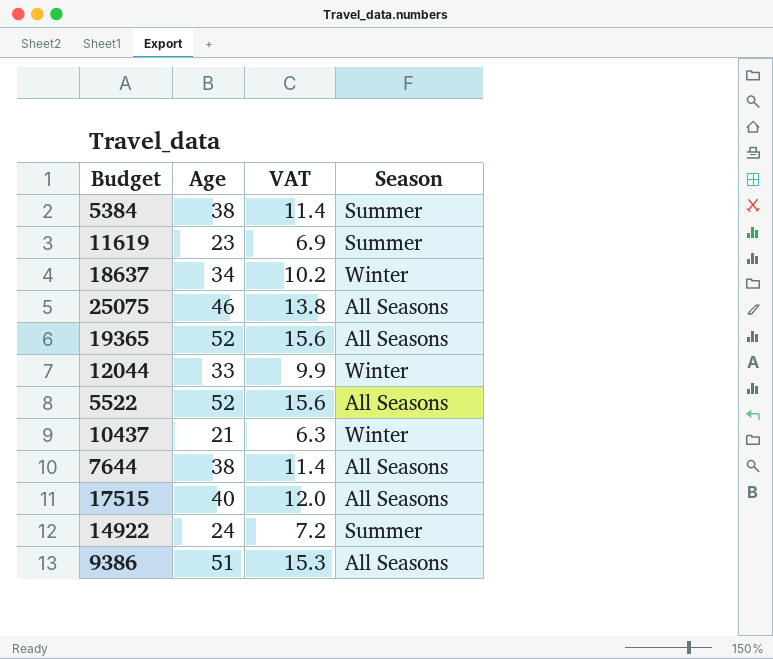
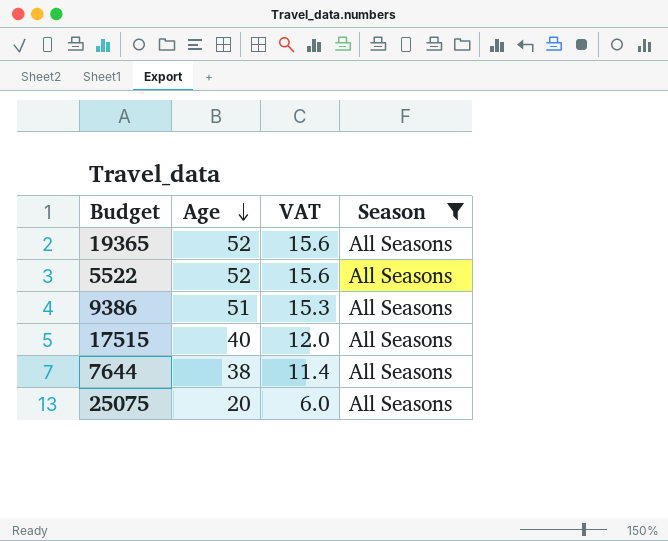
filter: none -> Season = All Seasons
row order: none -> Age descending
25075 | Age: 46 -> 20
25075 | VAT: 13.8 -> 6.0

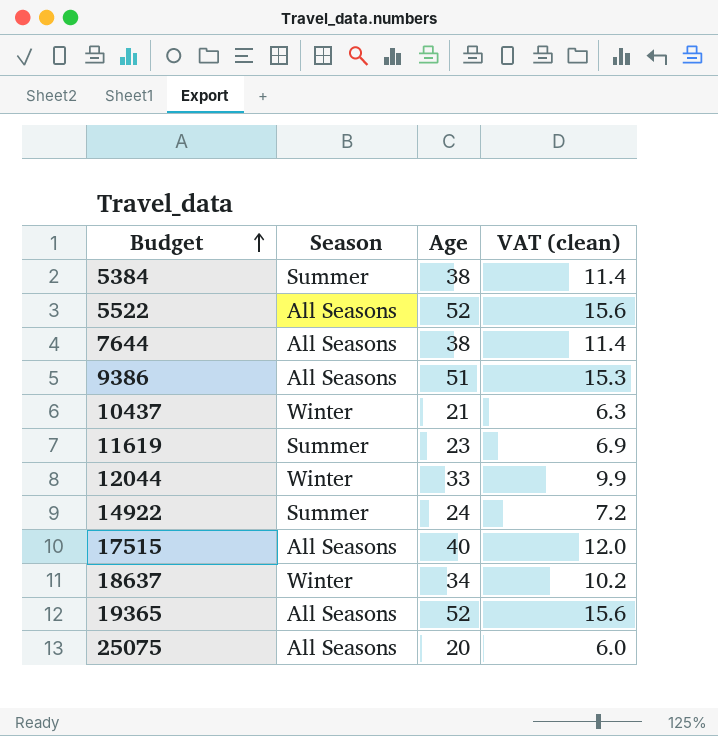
filter: Season = All Seasons -> none
row order: Age descending -> Budget ascending
column Season | position: 4 -> 2
column name: VAT -> VAT (clean)

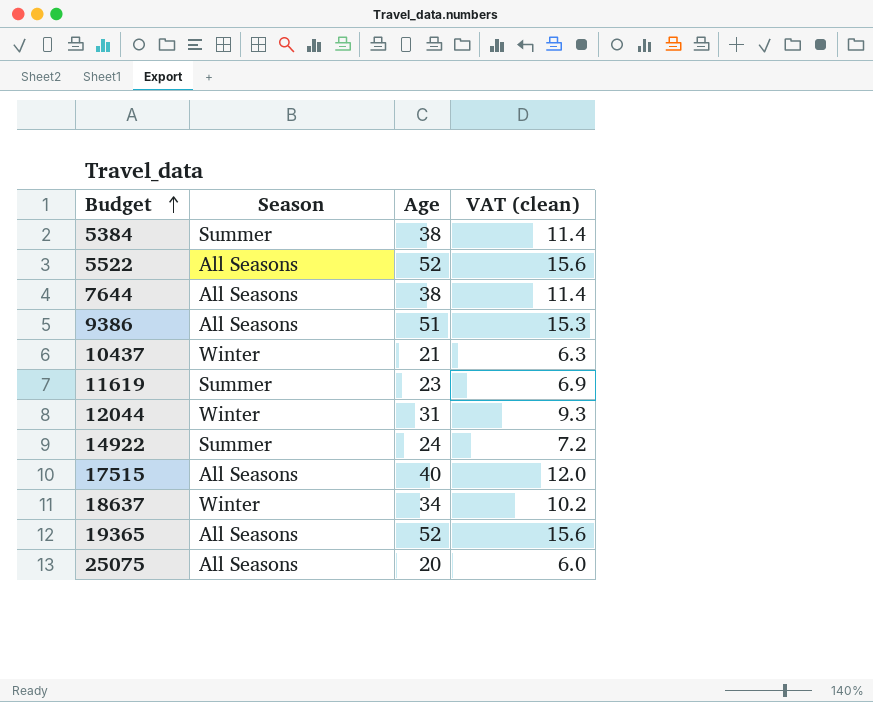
12044 | Age: 33 -> 31
12044 | VAT (clean): 9.9 -> 9.3

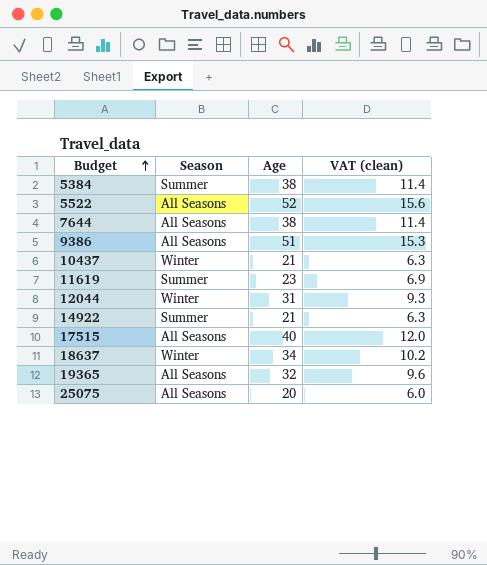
14922 | Age: 24 -> 21
14922 | VAT (clean): 7.2 -> 6.3
19365 | Age: 52 -> 32
19365 | VAT (clean): 15.6 -> 9.6

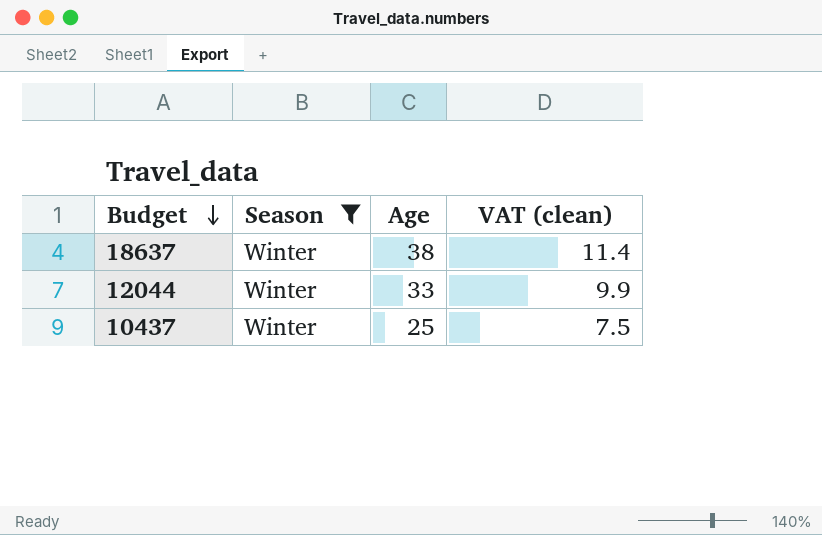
filter: none -> Season = Winter
row order: Budget ascending -> Budget descending
18637 | Age: 34 -> 38
18637 | VAT (clean): 10.2 -> 11.4
12044 | Age: 31 -> 33
12044 | VAT (clean): 9.3 -> 9.9
10437 | Age: 21 -> 25
10437 | VAT (clean): 6.3 -> 7.5

